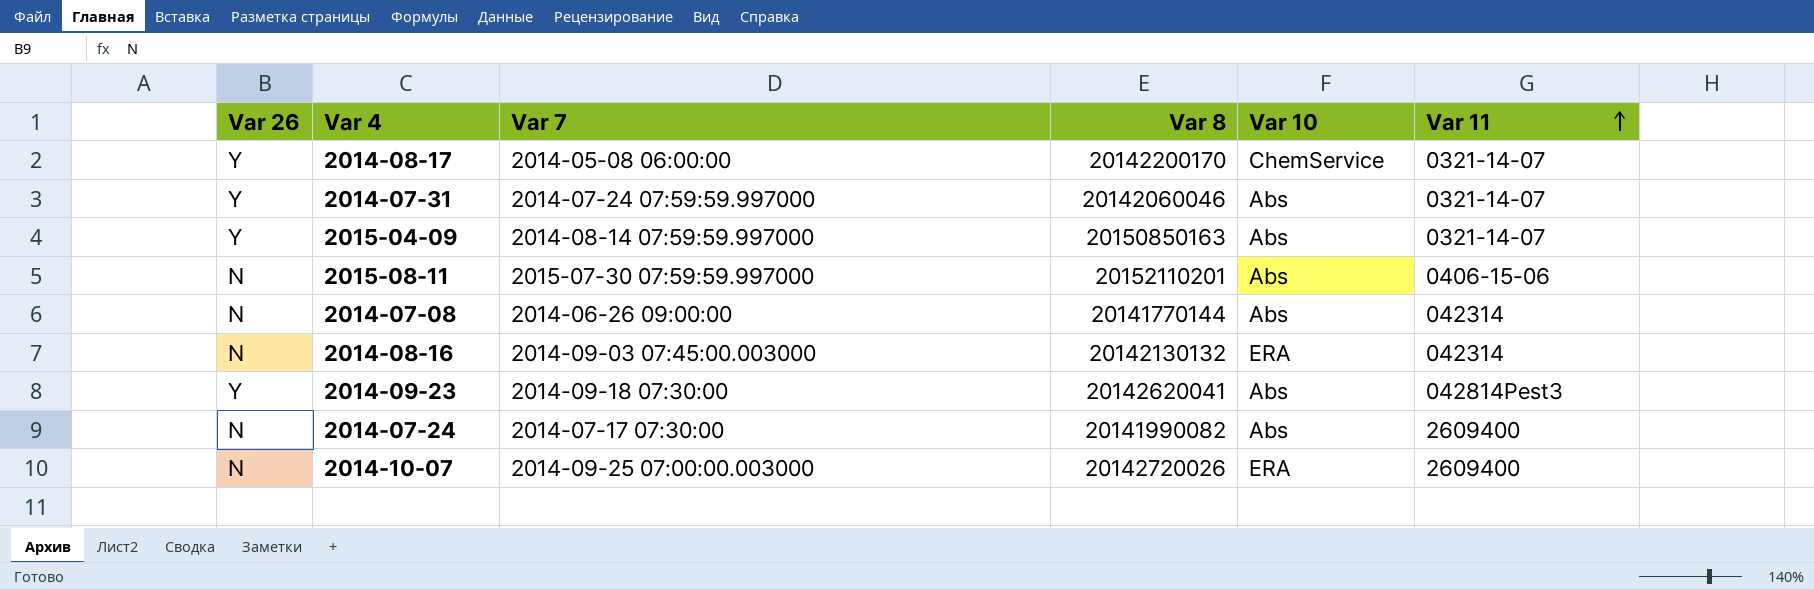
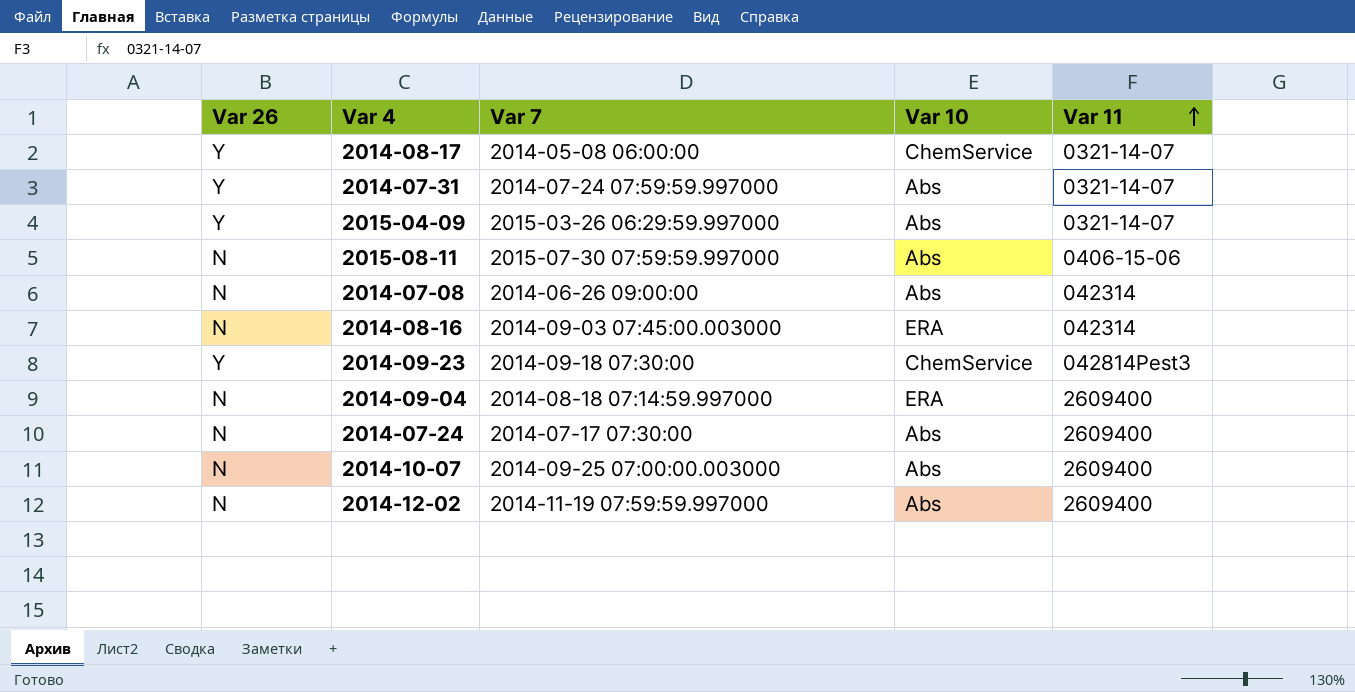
column Var 8 | position: 4 -> none
2015-04-09 | Var 7: 2014-08-14 07:59:59.997000 -> 2015-03-26 06:29:59.997000
2014-09-23 | Var 10: Abs -> ChemService
row 2014-09-04: none -> N | 2014-08-18 07:14:59.997000 | ERA | 2609400
2014-10-07 | Var 10: ERA -> Abs
row 2014-12-02: none -> N | 2014-11-19 07:59:59.997000 | Abs | 2609400

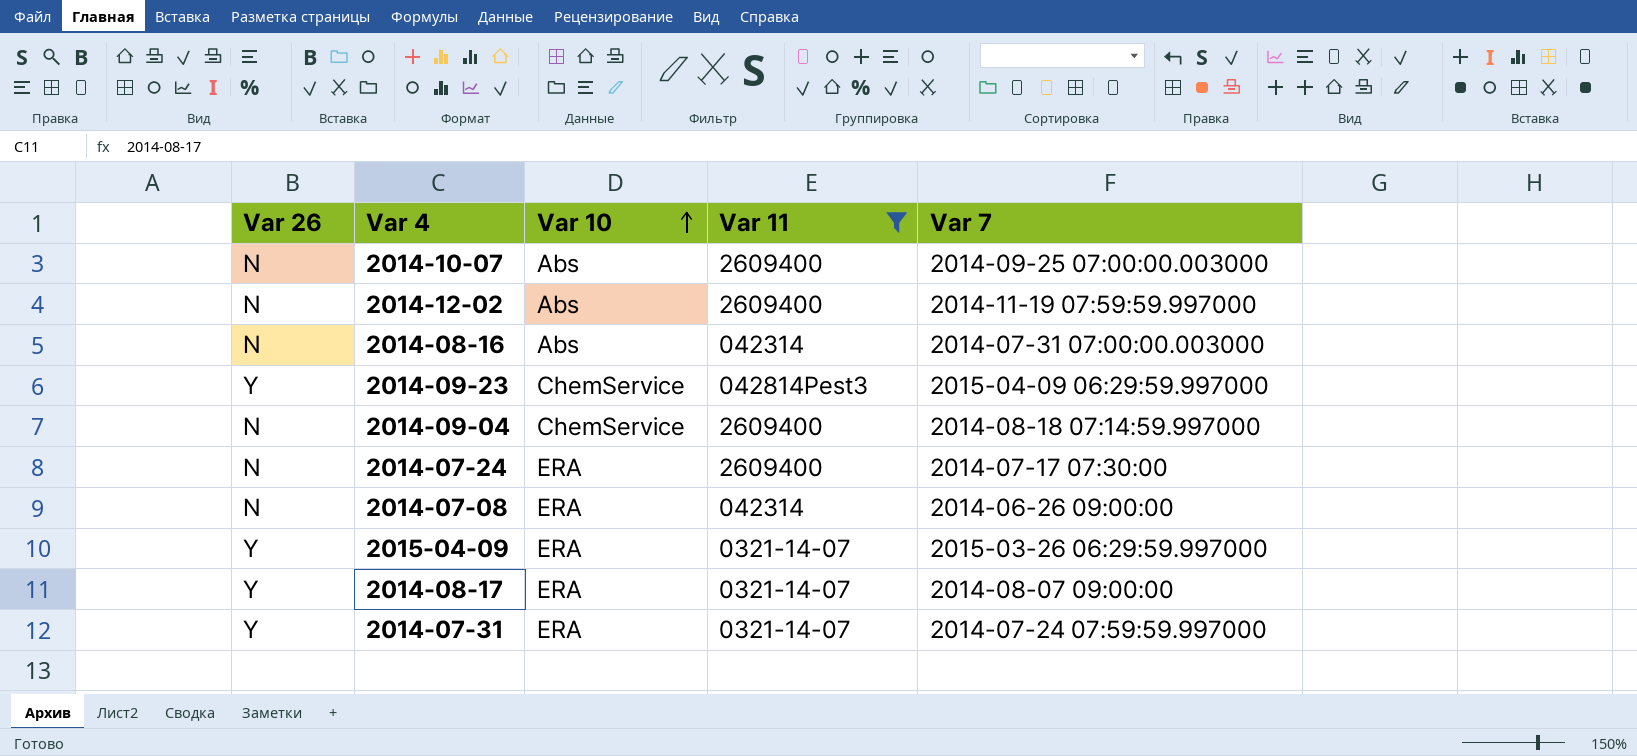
filter: none -> Var 11 != 0406-15-06
row order: Var 11 ascending -> Var 10 ascending
column Var 7 | position: 3 -> 5
2014-08-16 | Var 10: ERA -> Abs
2014-08-16 | Var 7: 2014-09-03 07:45:00.003000 -> 2014-07-31 07:00:00.003000
2014-09-23 | Var 7: 2014-09-18 07:30:00 -> 2015-04-09 06:29:59.997000
2014-09-04 | Var 10: ERA -> ChemService
2014-07-24 | Var 10: Abs -> ERA
2014-07-08 | Var 10: Abs -> ERA
2015-04-09 | Var 10: Abs -> ERA
2014-08-17 | Var 10: ChemService -> ERA
2014-08-17 | Var 7: 2014-05-08 06:00:00 -> 2014-08-07 09:00:00
2014-07-31 | Var 10: Abs -> ERA

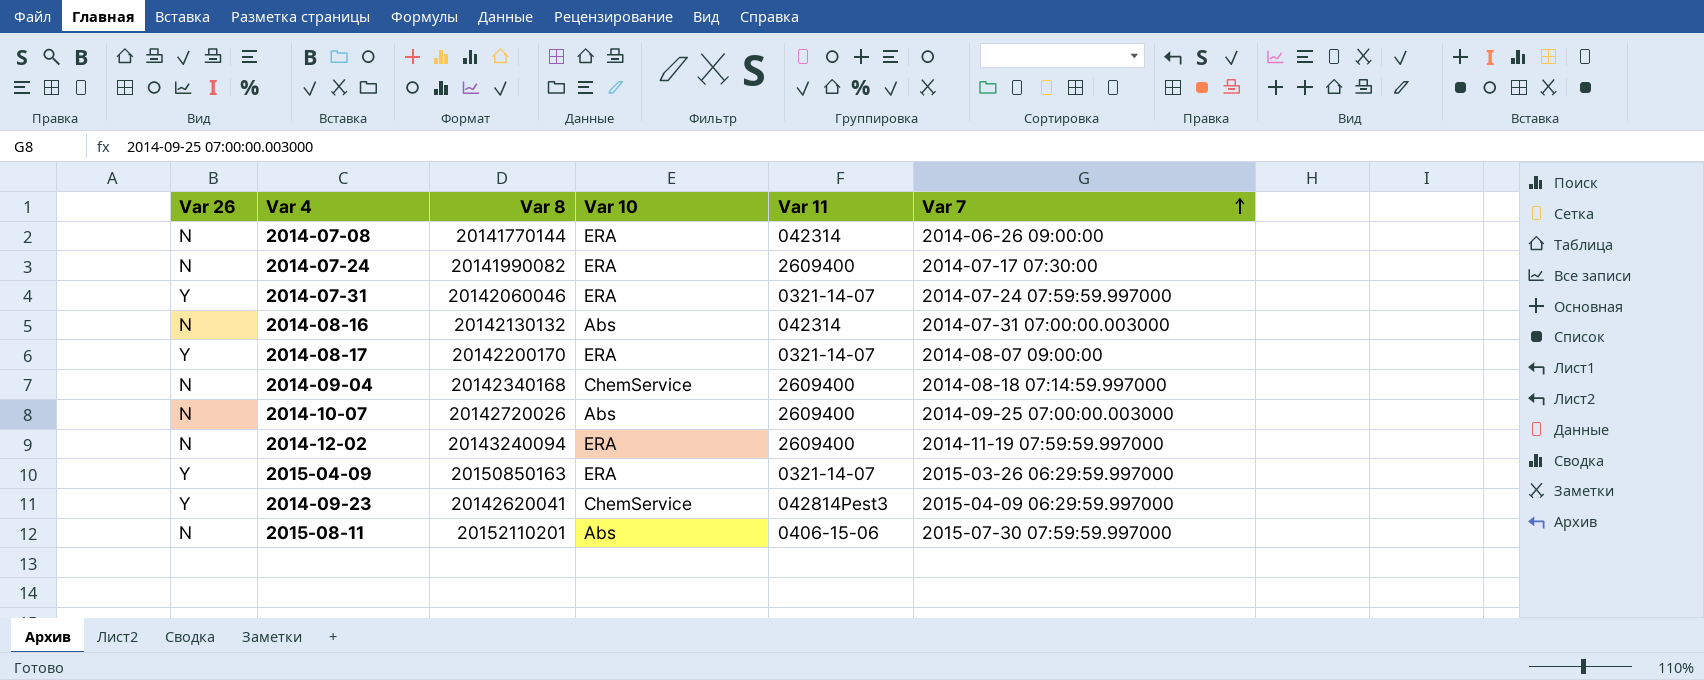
filter: Var 11 != 0406-15-06 -> none
row order: Var 10 ascending -> Var 7 ascending
column Var 8 | position: none -> 3
2014-12-02 | Var 10: Abs -> ERA

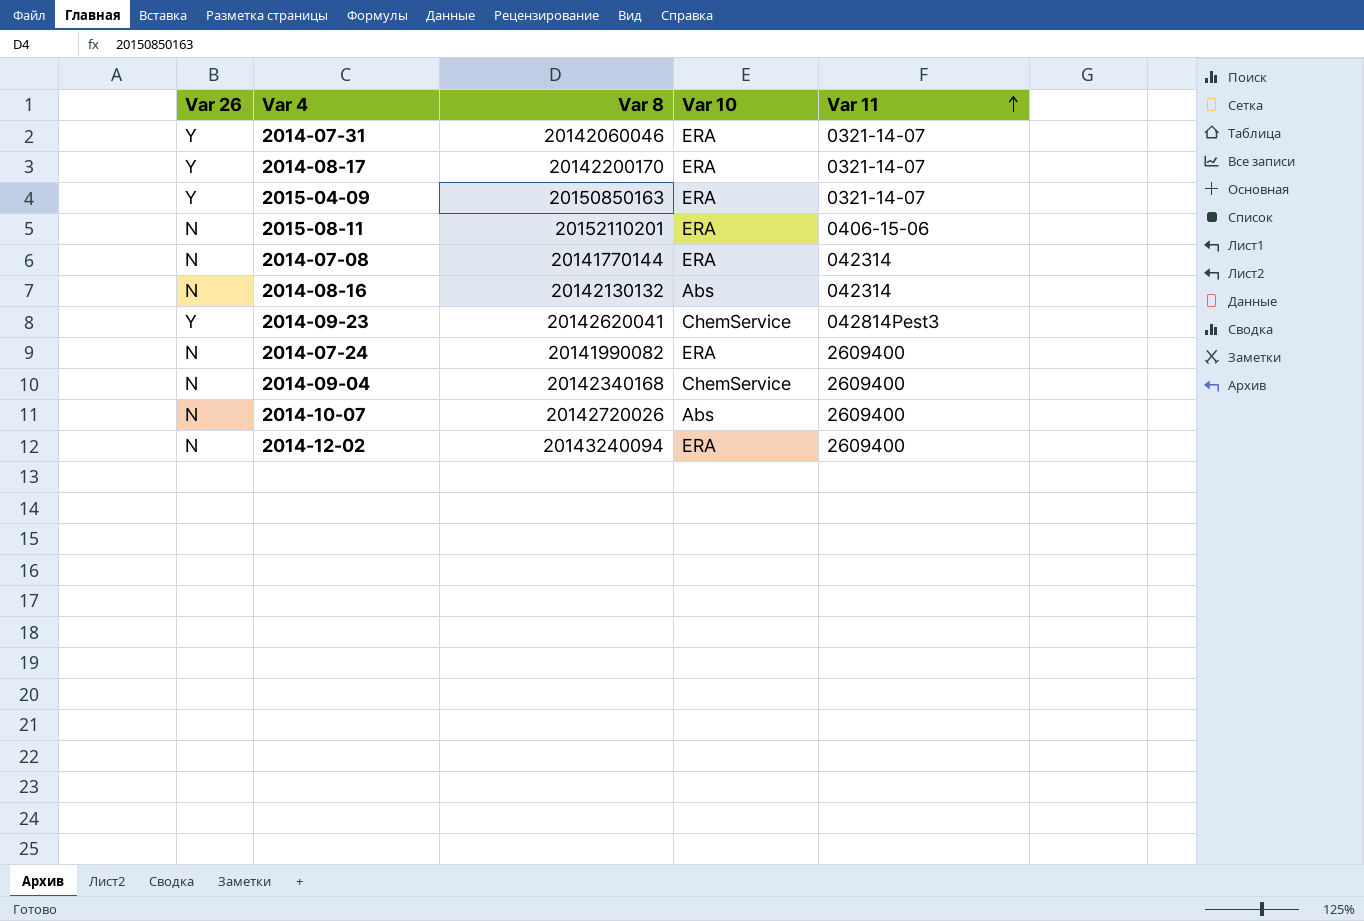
row order: Var 7 ascending -> Var 11 ascending
column Var 7 | position: 6 -> none
2015-08-11 | Var 10: Abs -> ERA

